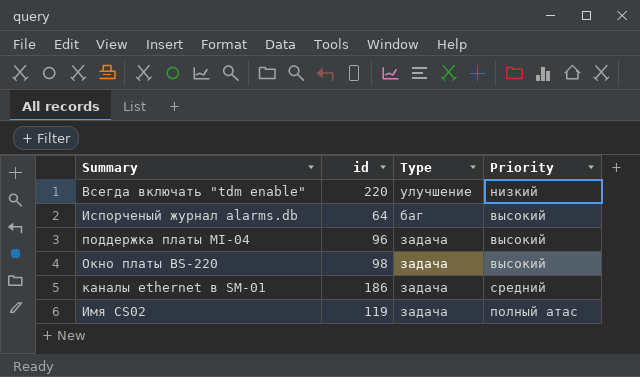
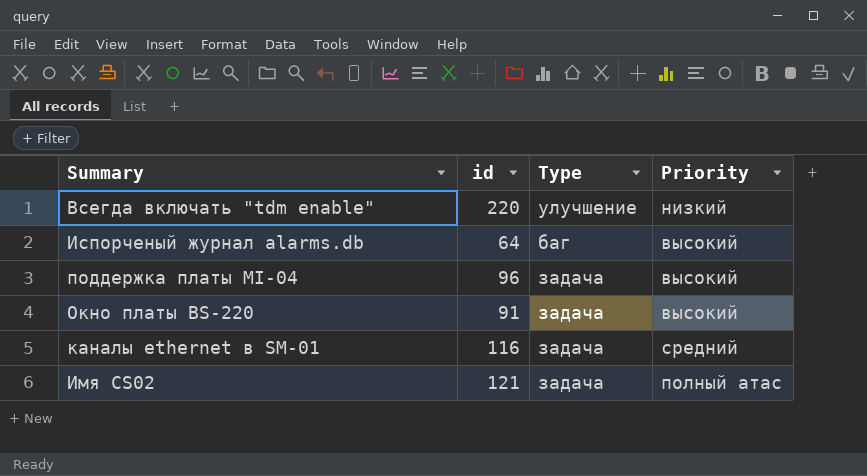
Окно платы BS-220 | id: 98 -> 91
каналы ethernet в SM-01 | id: 186 -> 116
Имя CS02 | id: 119 -> 121

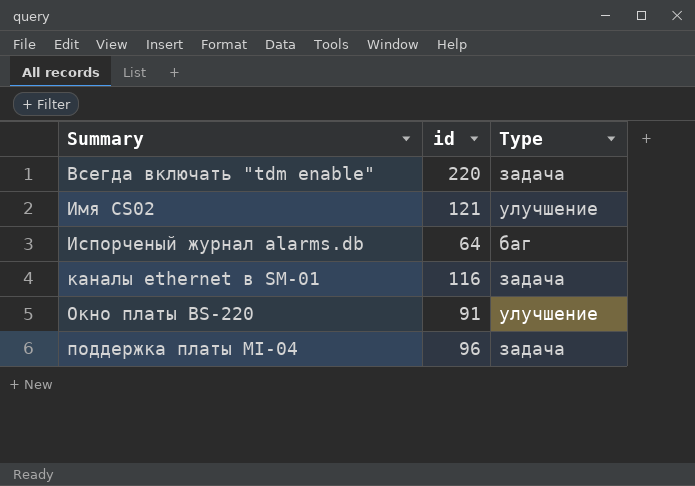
row order: none -> Summary ascending
column Priority | position: 4 -> none
Всегда включать "tdm enable" | Type: улучшение -> задача
Имя CS02 | Type: задача -> улучшение
Окно платы BS-220 | Type: задача -> улучшение

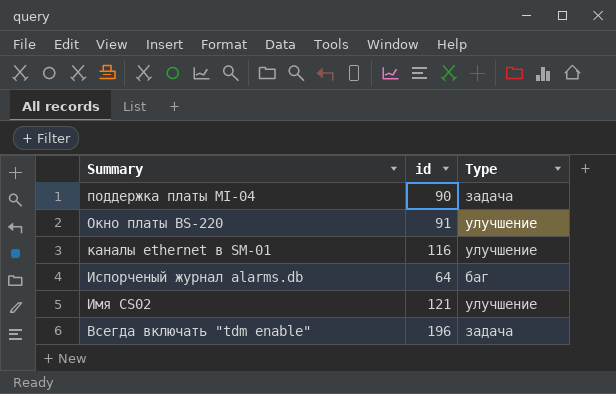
row order: Summary ascending -> Summary descending
поддержка платы MI-04 | id: 96 -> 90
каналы ethernet в SM-01 | Type: задача -> улучшение
Всегда включать "tdm enable" | id: 220 -> 196

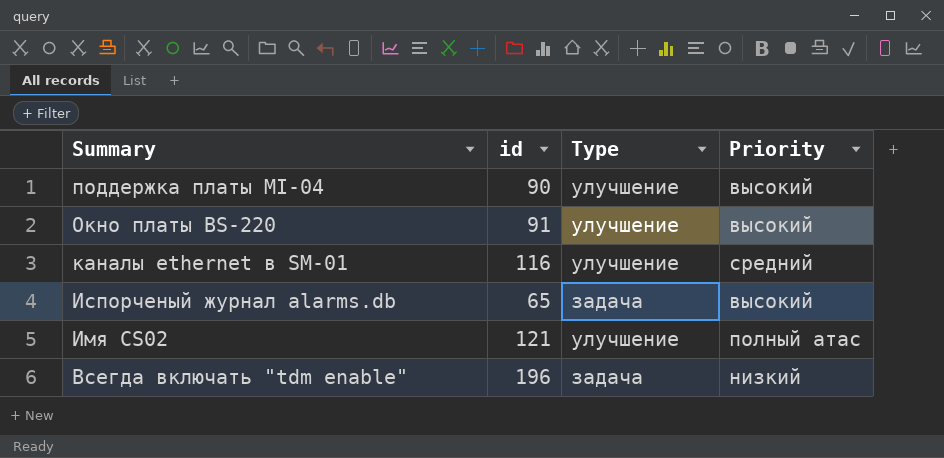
column Priority | position: none -> 4
поддержка платы MI-04 | Type: задача -> улучшение
Испорченый журнал alarms.db | id: 64 -> 65
Испорченый журнал alarms.db | Type: баг -> задача

